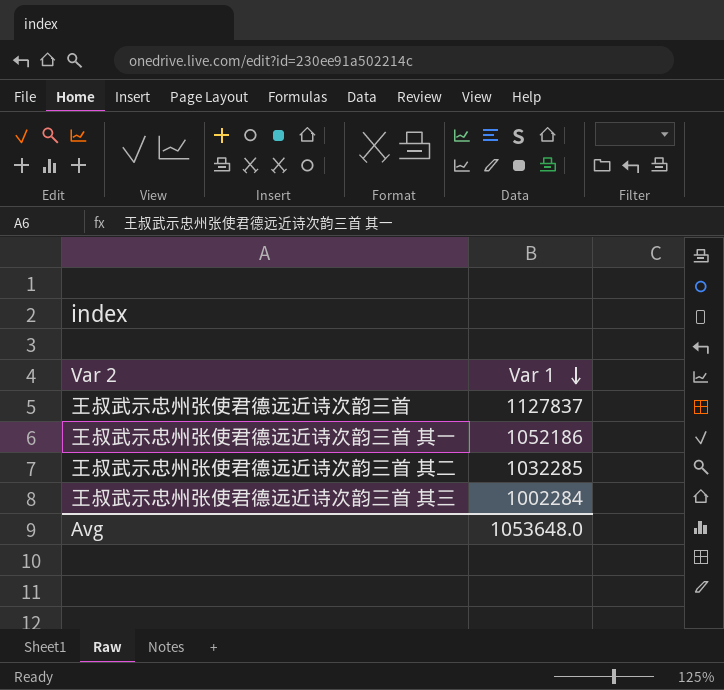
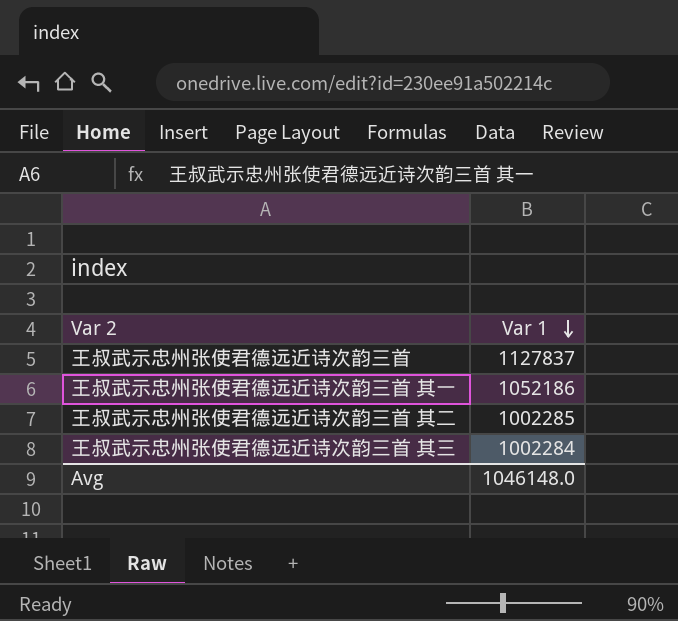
王叔武示忠州张使君德远近诗次韵三首 其二 | Var 1: 1032285 -> 1002285
Avg | Var 1: 1053648.0 -> 1046148.0

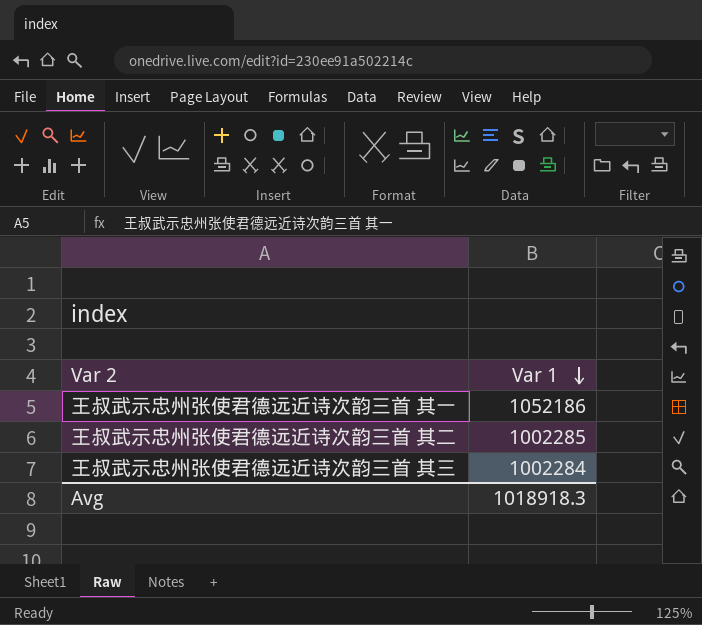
row 王叔武示忠州张使君德远近诗次韵三首: 1127837 -> none
Avg | Var 1: 1046148.0 -> 1018918.3

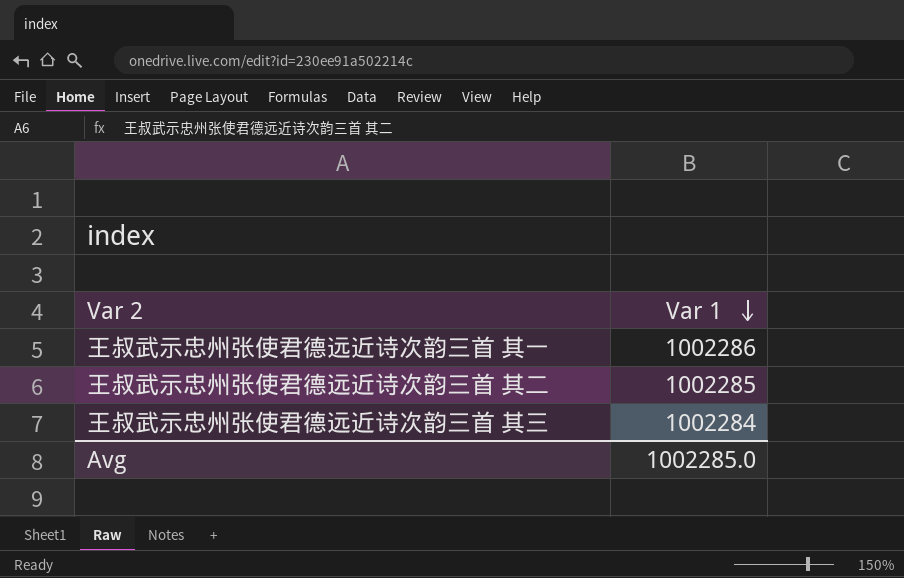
王叔武示忠州张使君德远近诗次韵三首 其一 | Var 1: 1052186 -> 1002286
Avg | Var 1: 1018918.3 -> 1002285.0

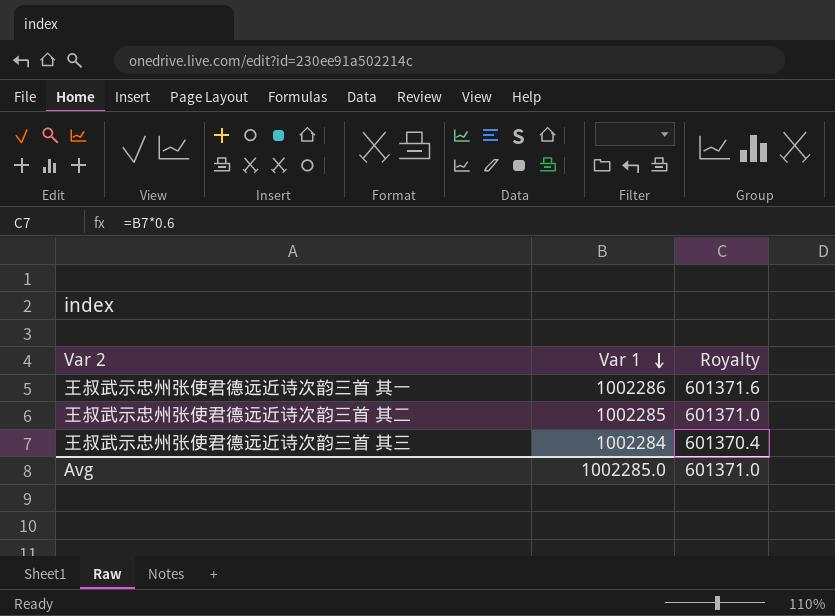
column Royalty | formula: none -> [Var 1] * 0.6

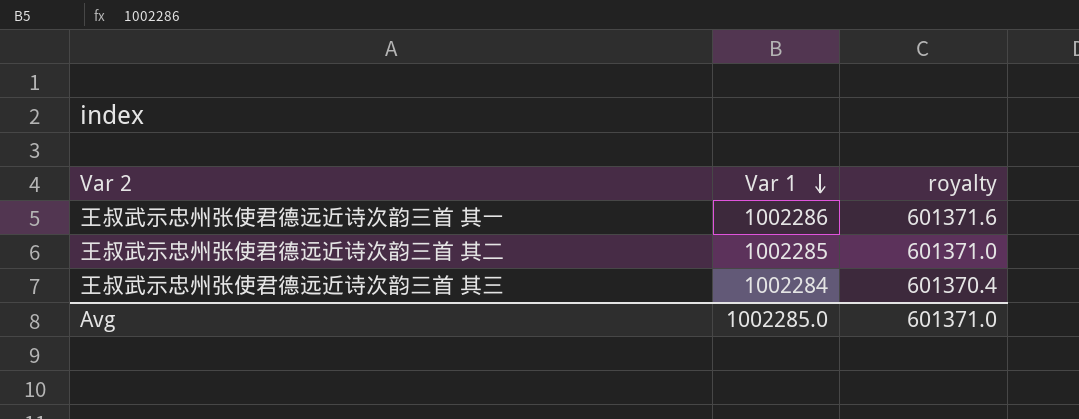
column name: Royalty -> royalty

